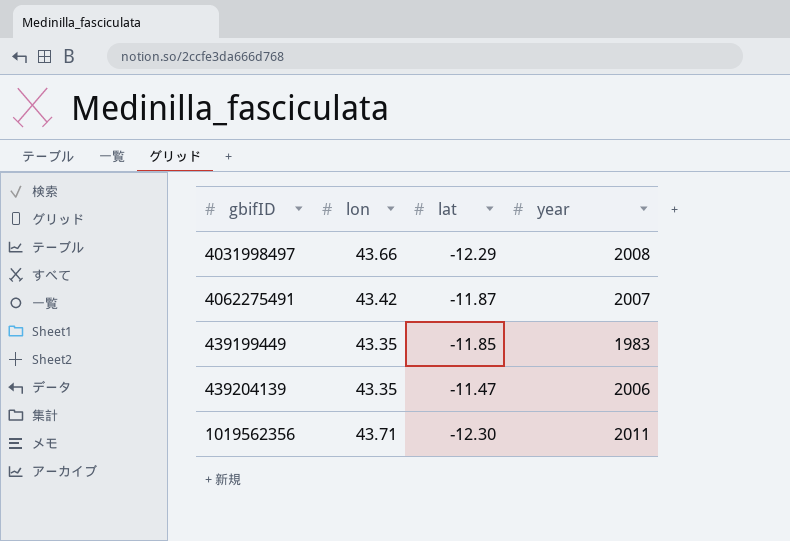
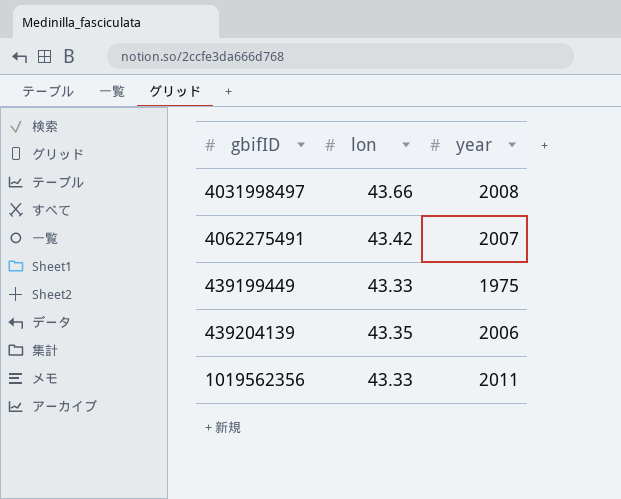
column lat | position: 3 -> none
439199449 | lon: 43.35 -> 43.33
439199449 | year: 1983 -> 1975
1019562356 | lon: 43.71 -> 43.33

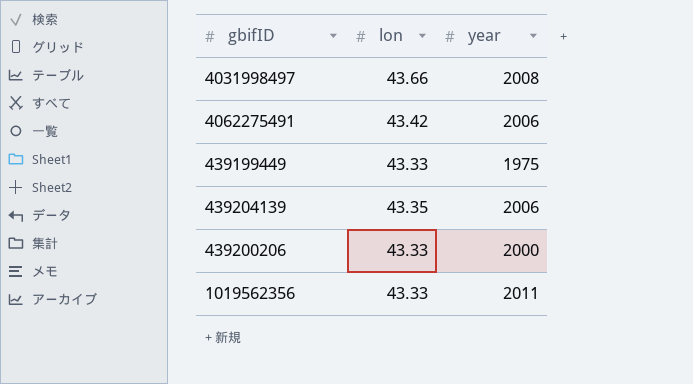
4062275491 | year: 2007 -> 2006
row 439200206: none -> 43.33 | 2000

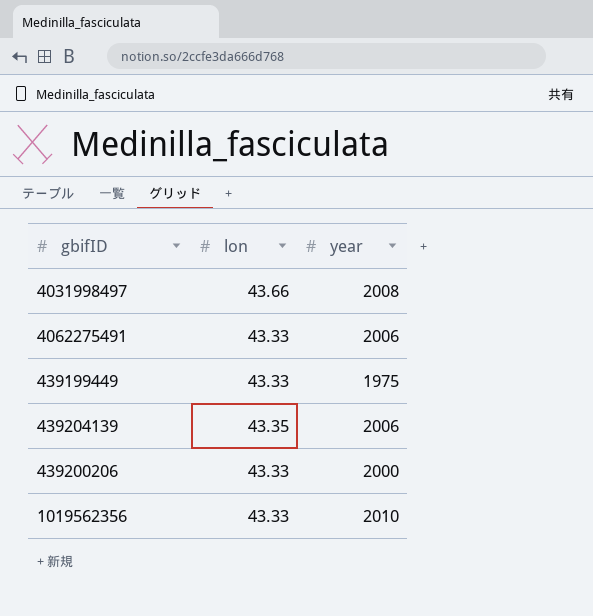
4062275491 | lon: 43.42 -> 43.33
1019562356 | year: 2011 -> 2010

